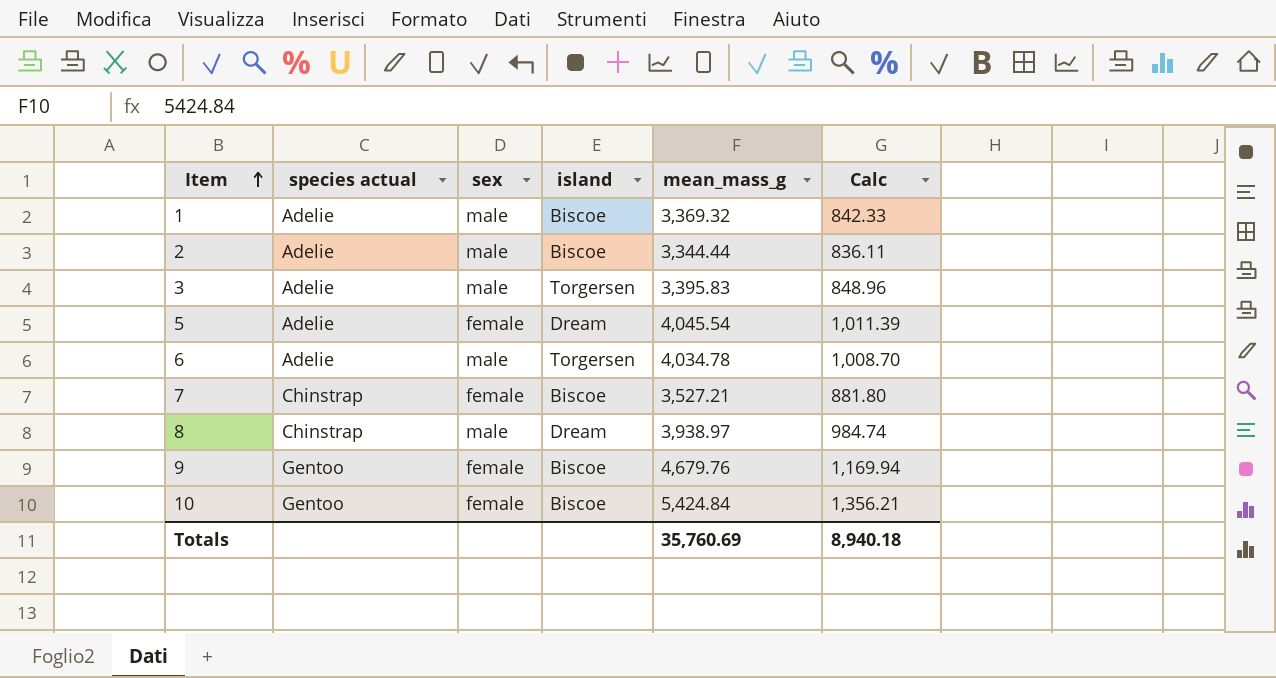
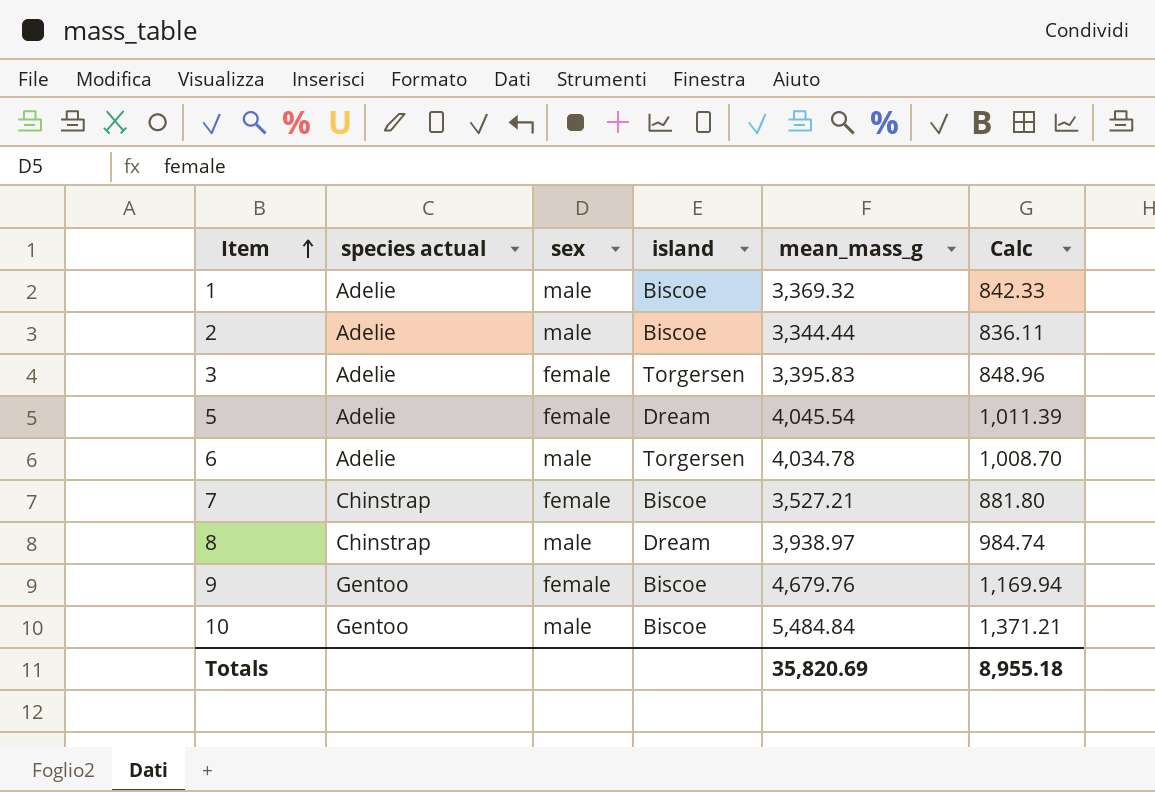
3 | sex: male -> female
10 | sex: female -> male
10 | mean_mass_g: 5,424.84 -> 5,484.84
10 | Calc: 1,356.21 -> 1,371.21
Totals | mean_mass_g: 35,760.69 -> 35,820.69
Totals | Calc: 8,940.18 -> 8,955.18

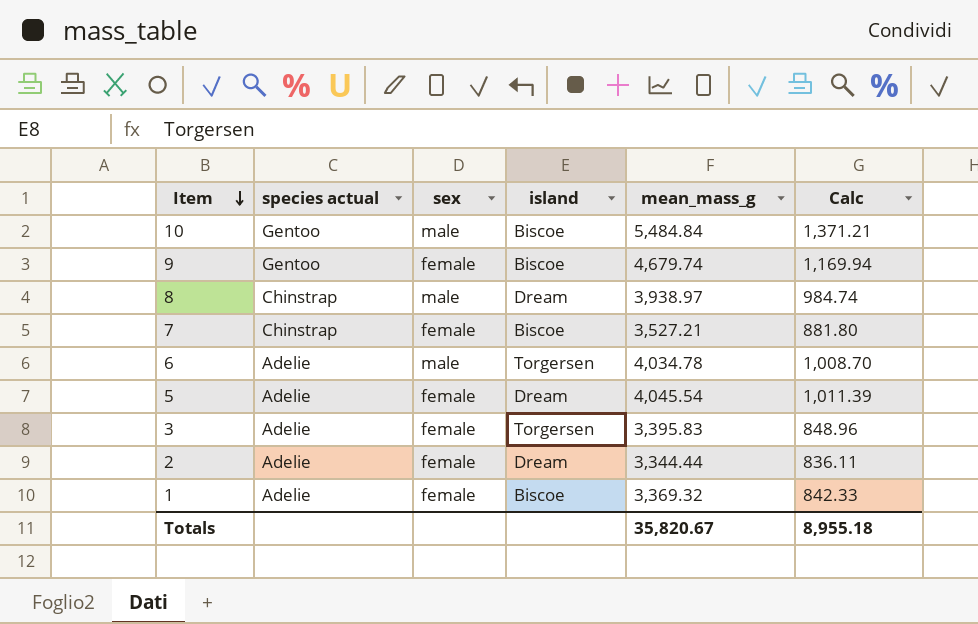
row order: Item ascending -> Item descending
9 | mean_mass_g: 4,679.76 -> 4,679.74
2 | sex: male -> female
2 | island: Biscoe -> Dream
1 | sex: male -> female
Totals | mean_mass_g: 35,820.69 -> 35,820.67

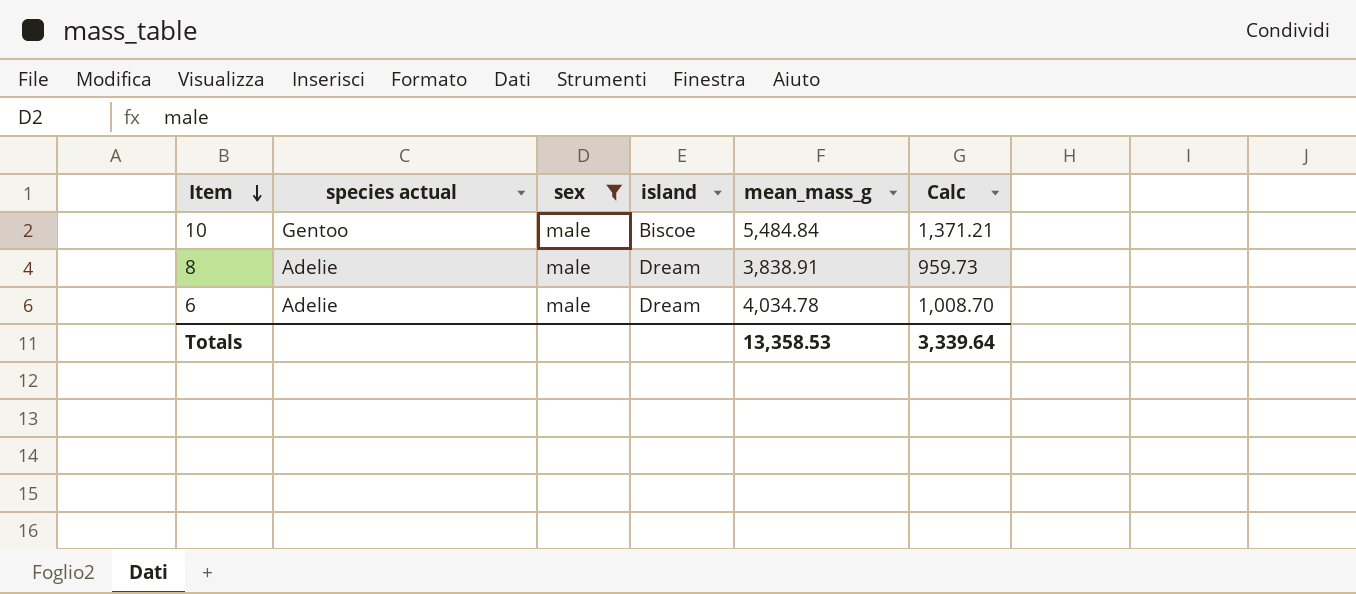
filter: none -> sex = male
8 | species actual: Chinstrap -> Adelie
8 | mean_mass_g: 3,938.97 -> 3,838.91
8 | Calc: 984.74 -> 959.73
6 | island: Torgersen -> Dream
Totals | mean_mass_g: 35,820.67 -> 13,358.53
Totals | Calc: 8,955.18 -> 3,339.64

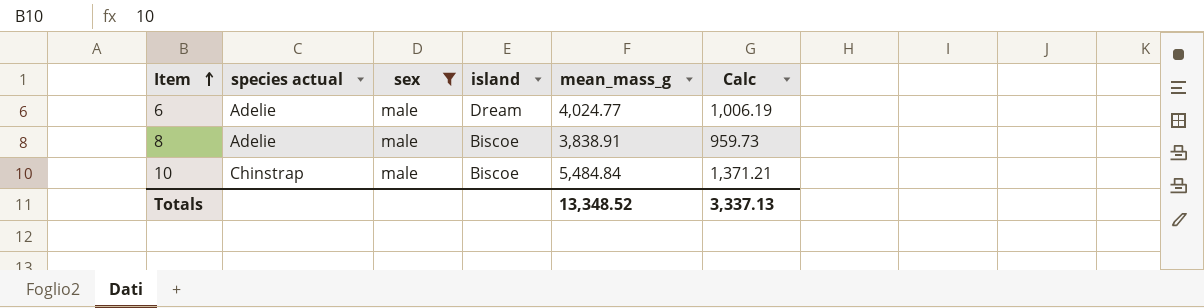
row order: Item descending -> Item ascending
6 | mean_mass_g: 4,034.78 -> 4,024.77
6 | Calc: 1,008.70 -> 1,006.19
8 | island: Dream -> Biscoe
10 | species actual: Gentoo -> Chinstrap
Totals | mean_mass_g: 13,358.53 -> 13,348.52
Totals | Calc: 3,339.64 -> 3,337.13

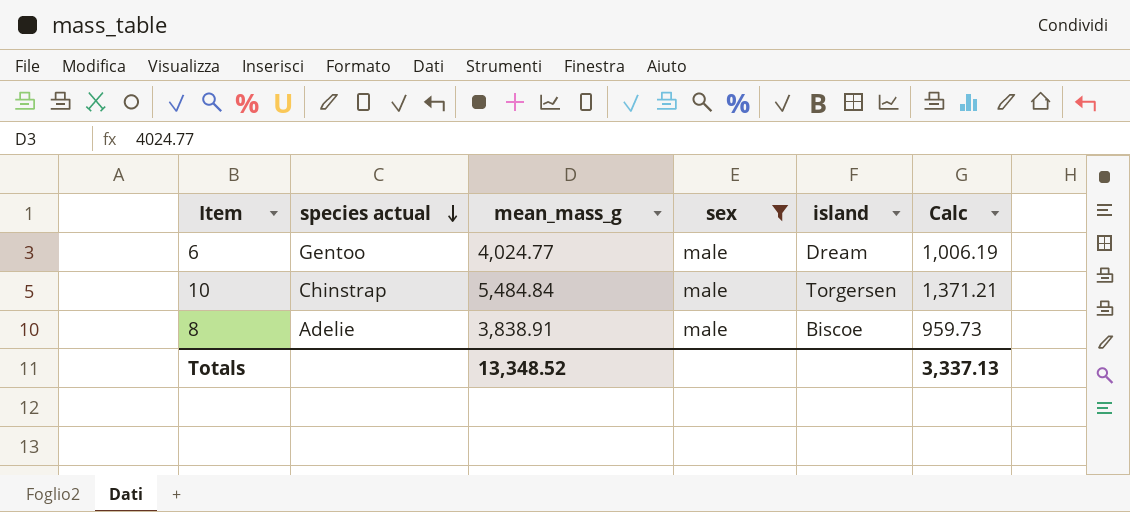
row order: Item ascending -> species actual descending
column mean_mass_g | position: 5 -> 3
6 | species actual: Adelie -> Gentoo
10 | island: Biscoe -> Torgersen

